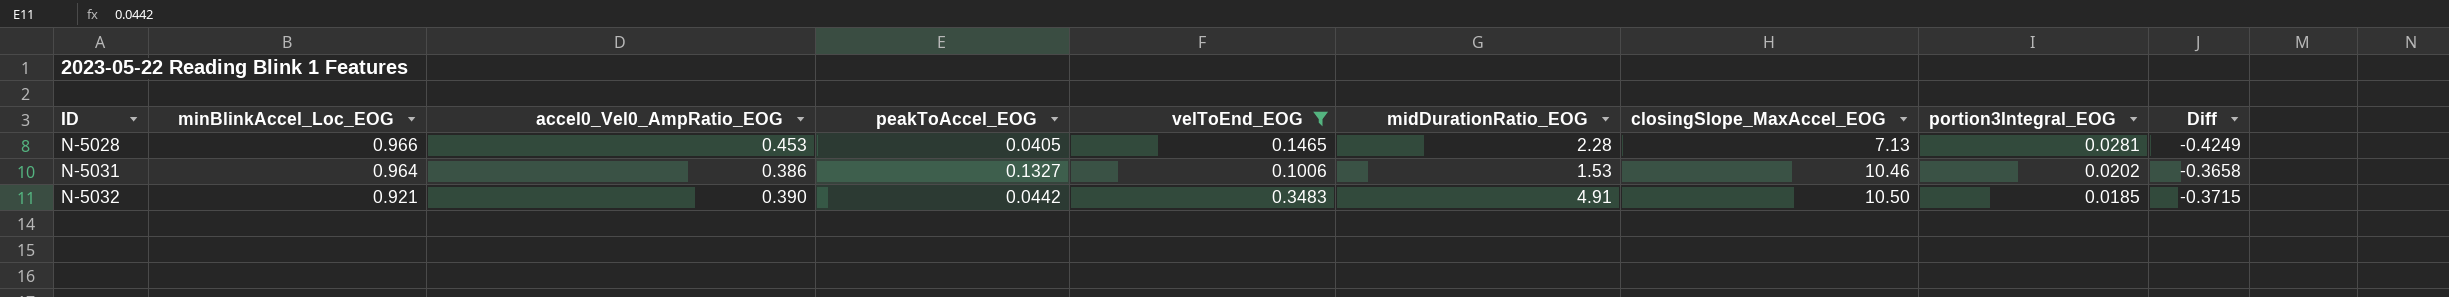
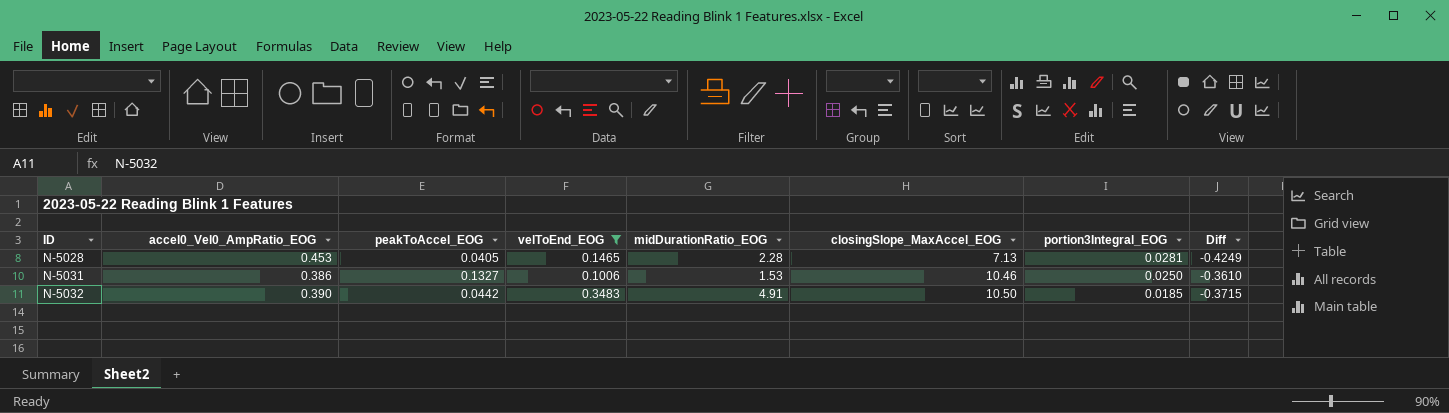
column minBlinkAccel_Loc_EOG | position: 2 -> none
N-5031 | portion3Integral_EOG: 0.0202 -> 0.0250
N-5031 | Diff: -0.3658 -> -0.3610

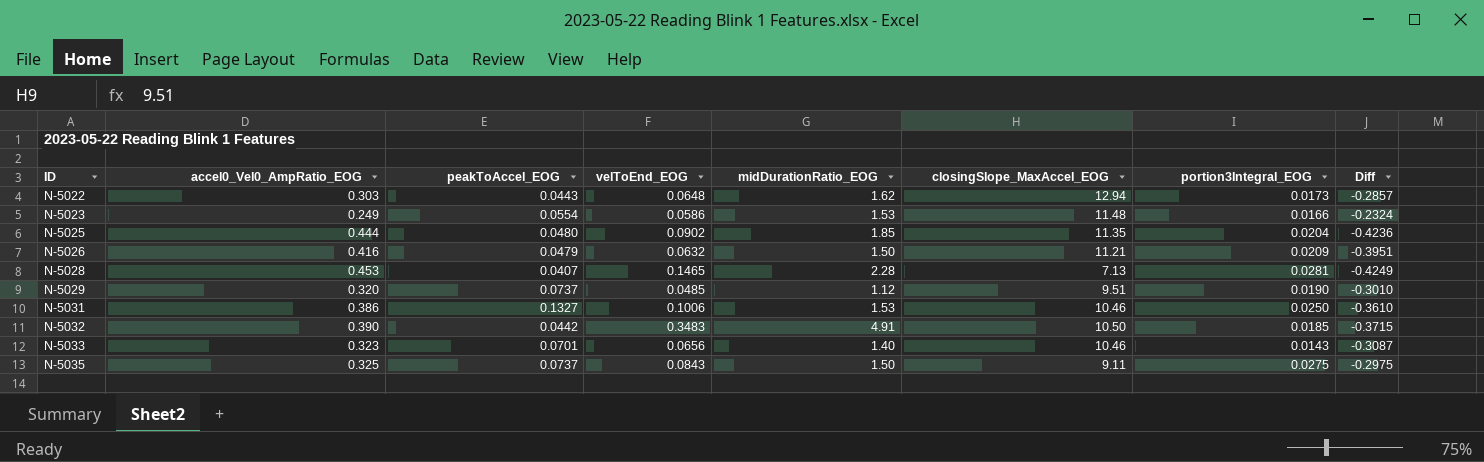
filter: velToEnd_EOG >= 0.1006 -> none
N-5028 | peakToAccel_EOG: 0.0405 -> 0.0407

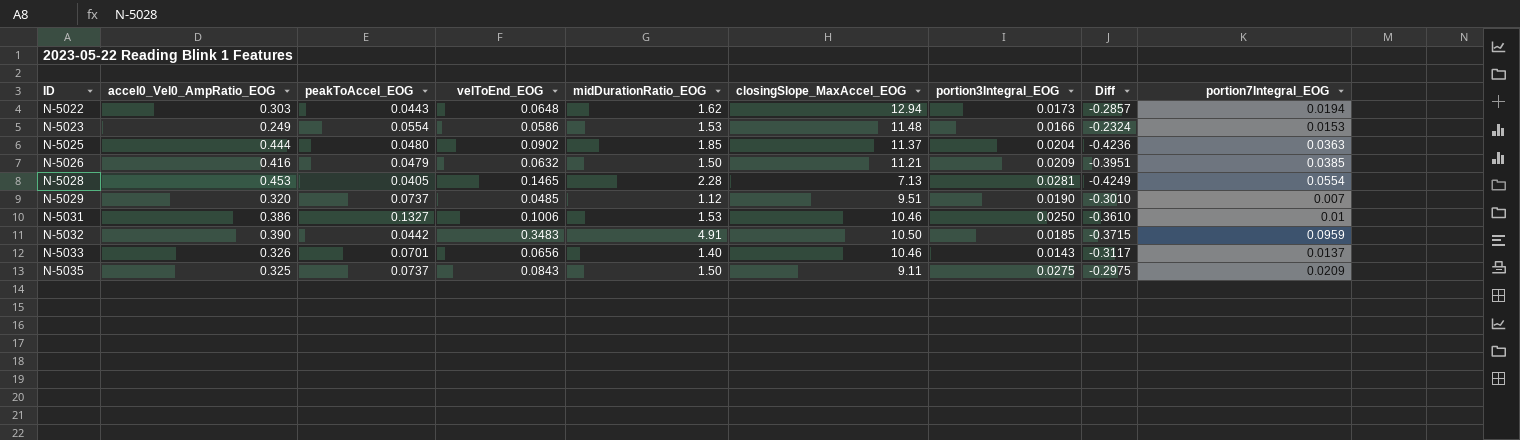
column portion7Integral_EOG | position: none -> 9
N-5025 | closingSlope_MaxAccel_EOG: 11.35 -> 11.37
N-5028 | peakToAccel_EOG: 0.0407 -> 0.0405
N-5033 | accel0_Vel0_AmpRatio_EOG: 0.323 -> 0.326
N-5033 | Diff: -0.3087 -> -0.3117

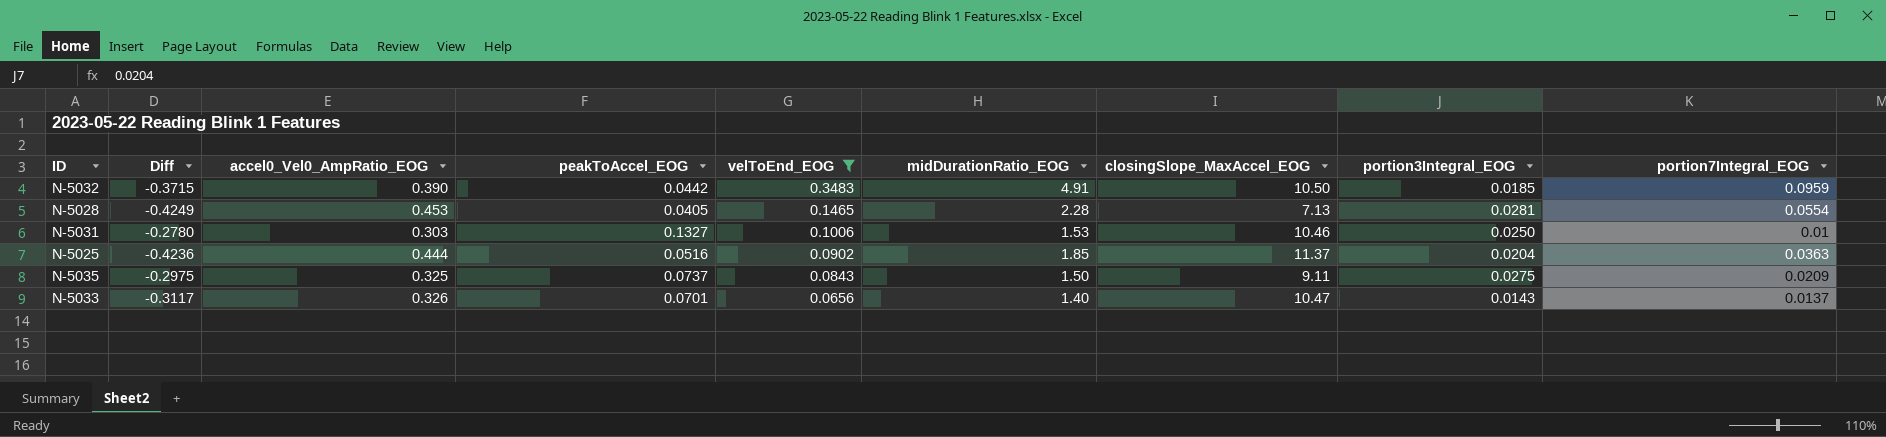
filter: none -> velToEnd_EOG >= 0.0656
row order: ID ascending -> velToEnd_EOG descending
column Diff | position: 8 -> 2
N-5031 | Diff: -0.3610 -> -0.2780
N-5031 | accel0_Vel0_AmpRatio_EOG: 0.386 -> 0.303
N-5025 | peakToAccel_EOG: 0.0480 -> 0.0516
N-5033 | closingSlope_MaxAccel_EOG: 10.46 -> 10.47

